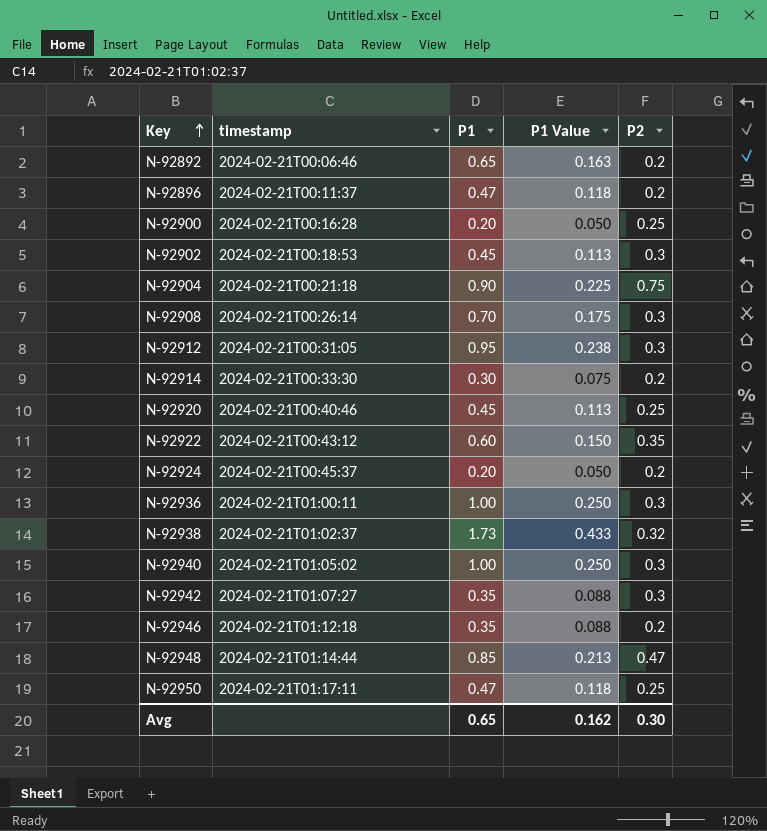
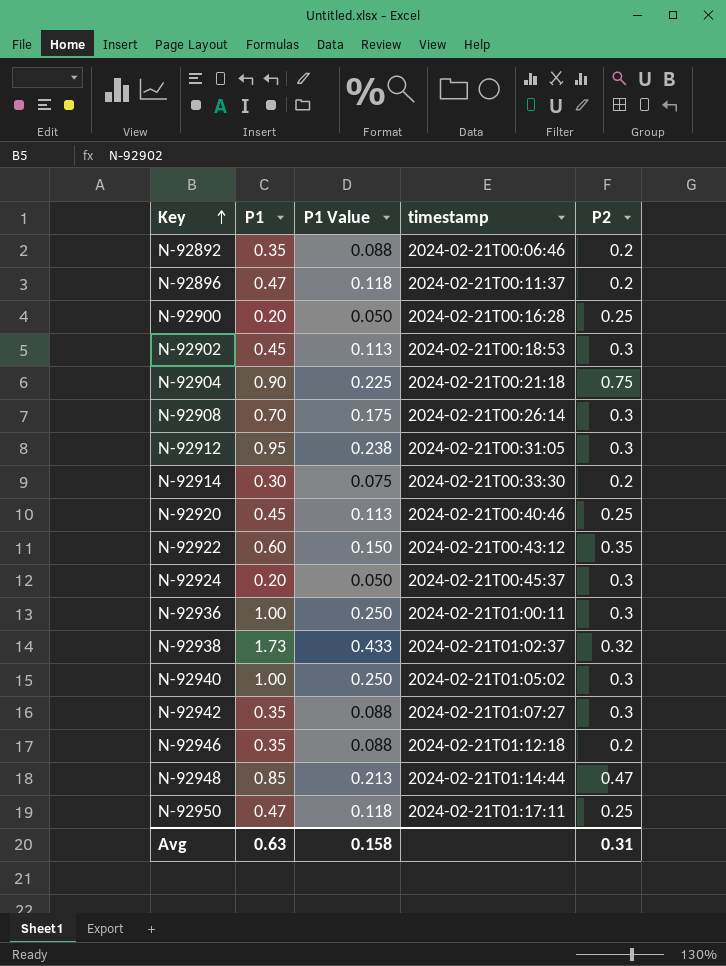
column timestamp | position: 2 -> 4
N-92892 | P1: 0.65 -> 0.35
N-92892 | P1 Value: 0.163 -> 0.088
N-92924 | P2: 0.2 -> 0.3
Avg | P1: 0.65 -> 0.63
Avg | P1 Value: 0.162 -> 0.158
Avg | P2: 0.30 -> 0.31

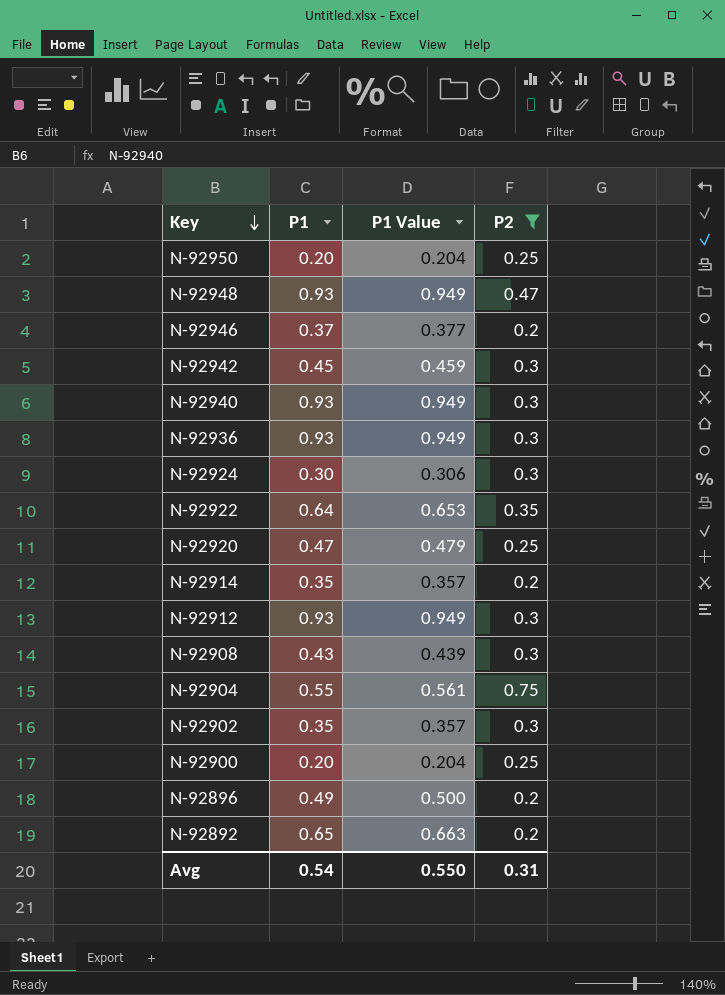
filter: none -> P2 != 0.32
row order: Key ascending -> Key descending
column timestamp | position: 4 -> none
column P1 Value | formula: [P1] * 0.25 -> [P1] * 1.02
N-92950 | P1: 0.47 -> 0.20
N-92948 | P1: 0.85 -> 0.93
N-92946 | P1: 0.35 -> 0.37
N-92942 | P1: 0.35 -> 0.45
N-92940 | P1: 1.00 -> 0.93
N-92936 | P1: 1.00 -> 0.93
N-92924 | P1: 0.20 -> 0.30
N-92922 | P1: 0.60 -> 0.64
N-92920 | P1: 0.45 -> 0.47
N-92914 | P1: 0.30 -> 0.35
N-92912 | P1: 0.95 -> 0.93
N-92908 | P1: 0.70 -> 0.43
N-92904 | P1: 0.90 -> 0.55
N-92902 | P1: 0.45 -> 0.35
N-92896 | P1: 0.47 -> 0.49
N-92892 | P1: 0.35 -> 0.65
Avg | P1: 0.63 -> 0.54
Avg | P1 Value: 0.158 -> 0.550

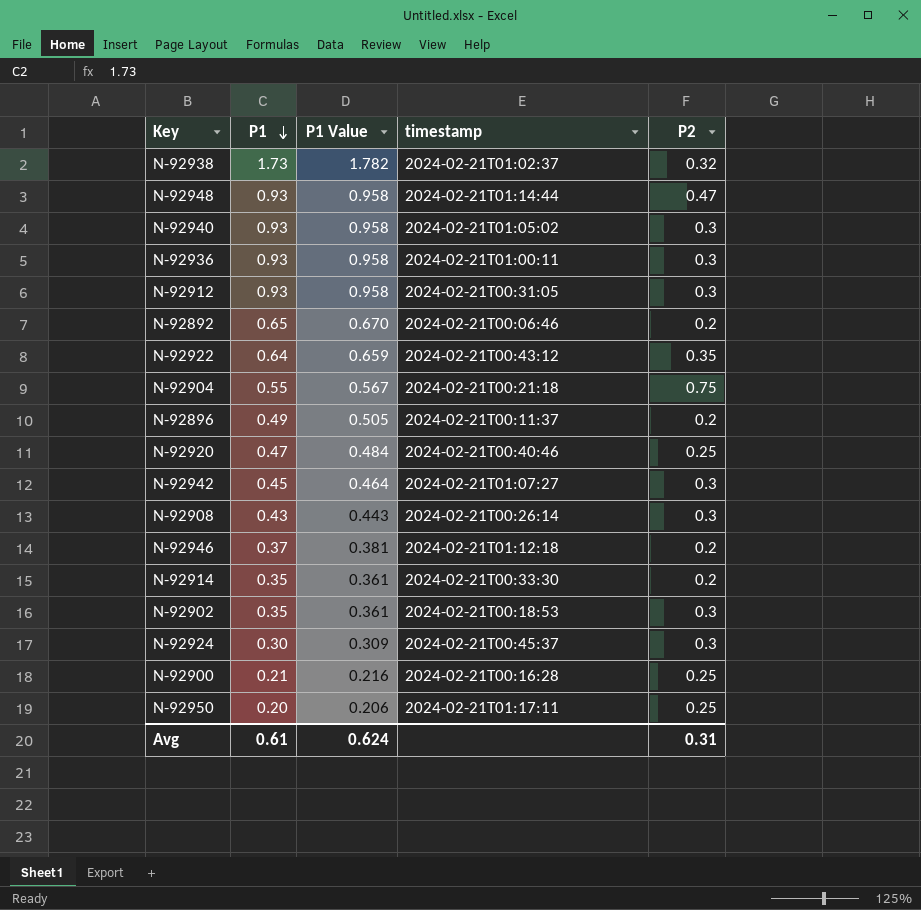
filter: P2 != 0.32 -> none
row order: Key descending -> P1 descending
column P1 Value | formula: [P1] * 1.02 -> [P1] * 1.03
column timestamp | position: none -> 4
N-92900 | P1: 0.20 -> 0.21
Avg | P1: 0.54 -> 0.61
Avg | P1 Value: 0.550 -> 0.624

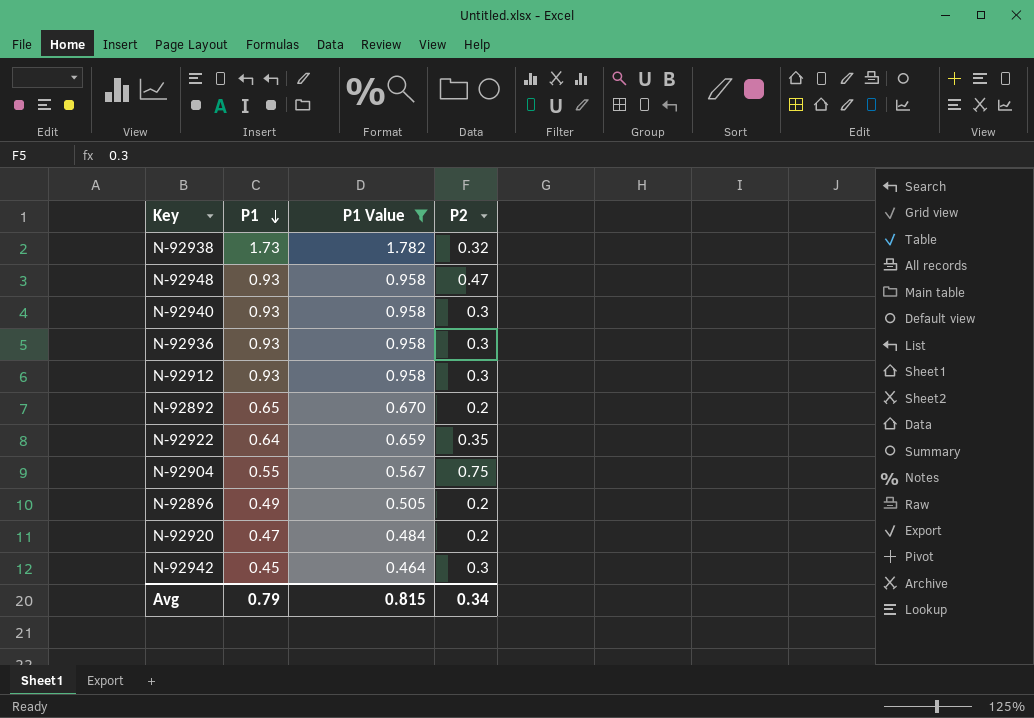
filter: none -> P1 Value >= 0.464
column timestamp | position: 4 -> none
N-92920 | P2: 0.25 -> 0.2
Avg | P1: 0.61 -> 0.79
Avg | P1 Value: 0.624 -> 0.815
Avg | P2: 0.31 -> 0.34

